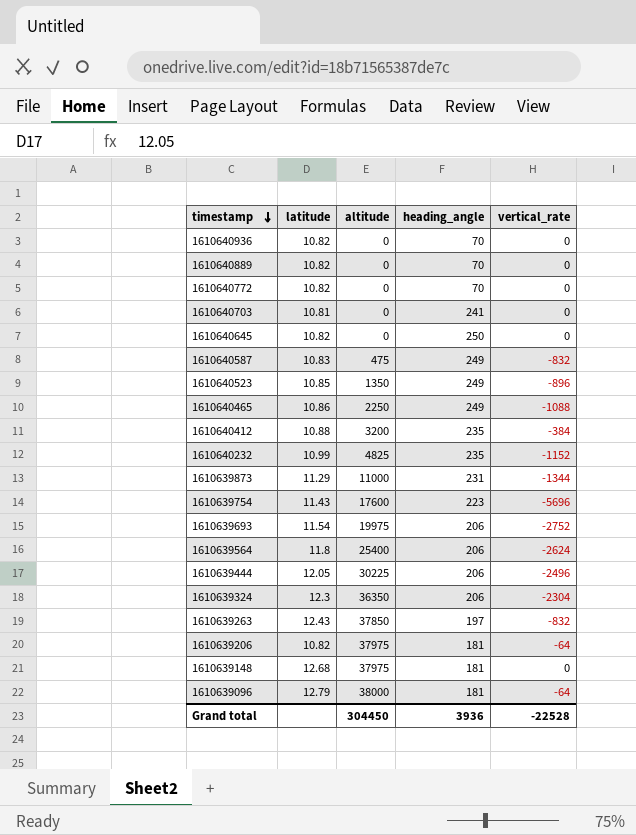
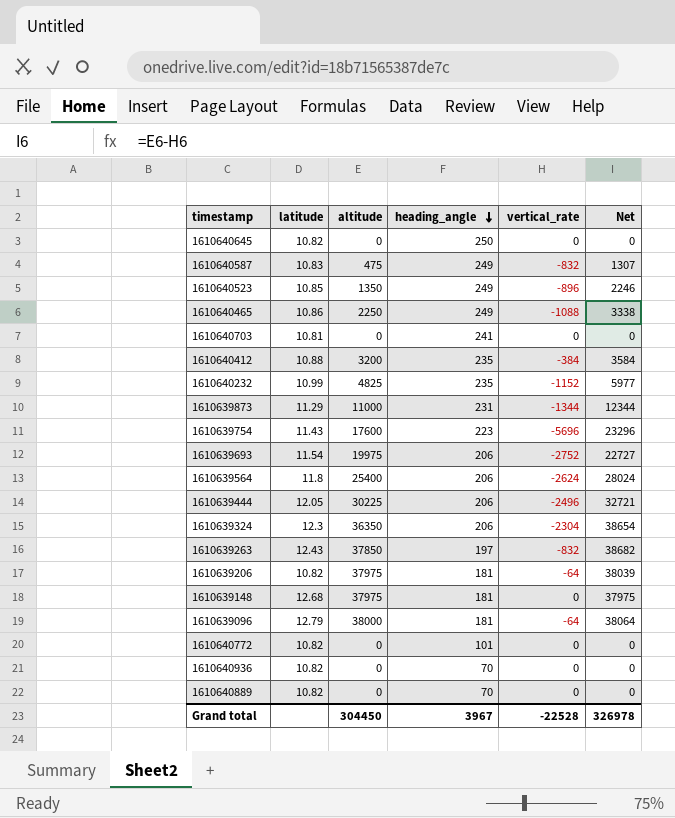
row order: timestamp descending -> heading_angle descending
column Net | formula: none -> [altitude] - [vertical_rate]
1610640772 | heading_angle: 70 -> 101
Grand total | heading_angle: 3936 -> 3967

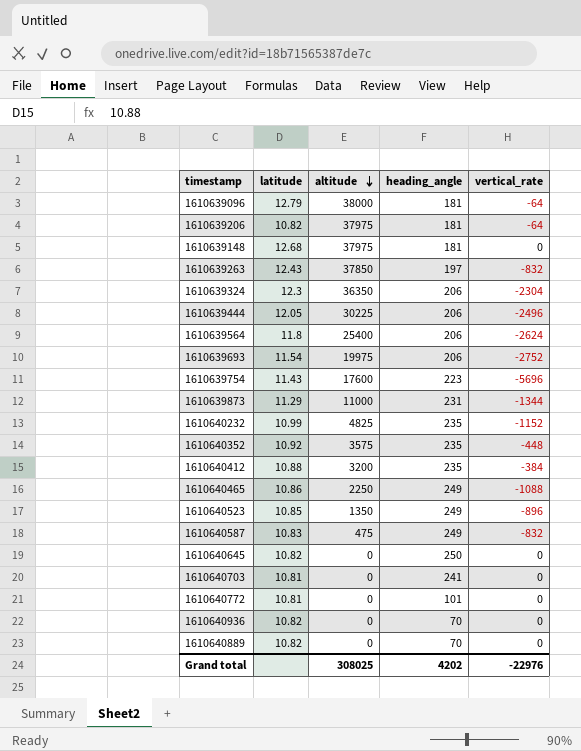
row order: heading_angle descending -> altitude descending
column Net | formula: [altitude] - [vertical_rate] -> none
row 1610640352: none -> 10.92 | 3575 | 235 | -448
1610640772 | latitude: 10.82 -> 10.81
Grand total | altitude: 304450 -> 308025
Grand total | heading_angle: 3967 -> 4202
Grand total | vertical_rate: -22528 -> -22976

